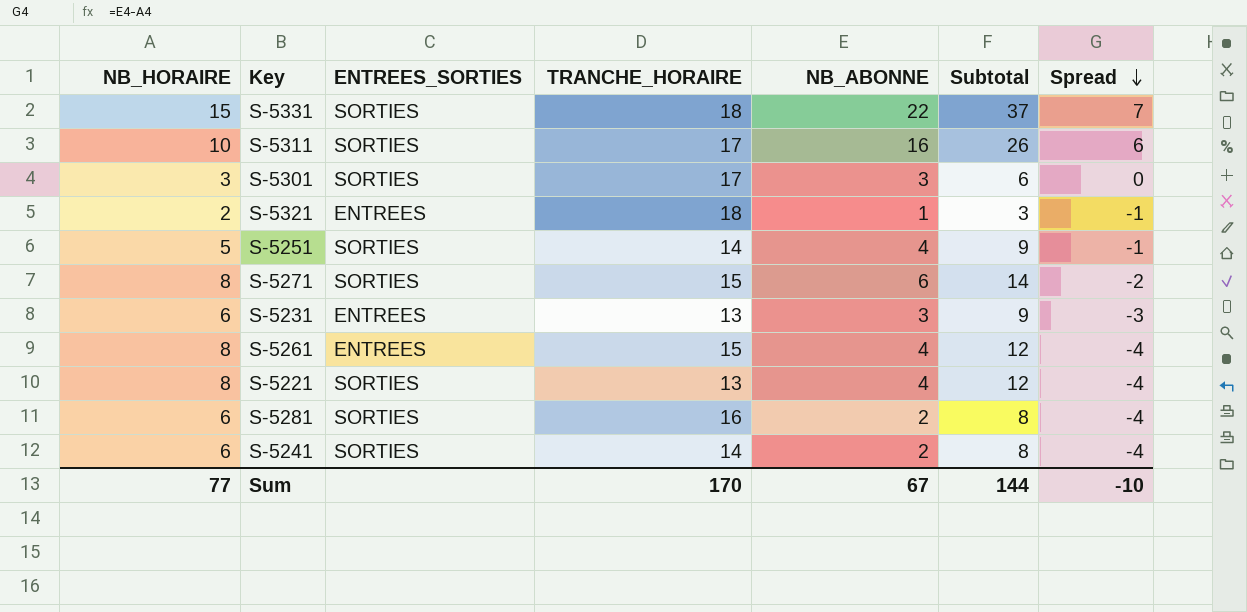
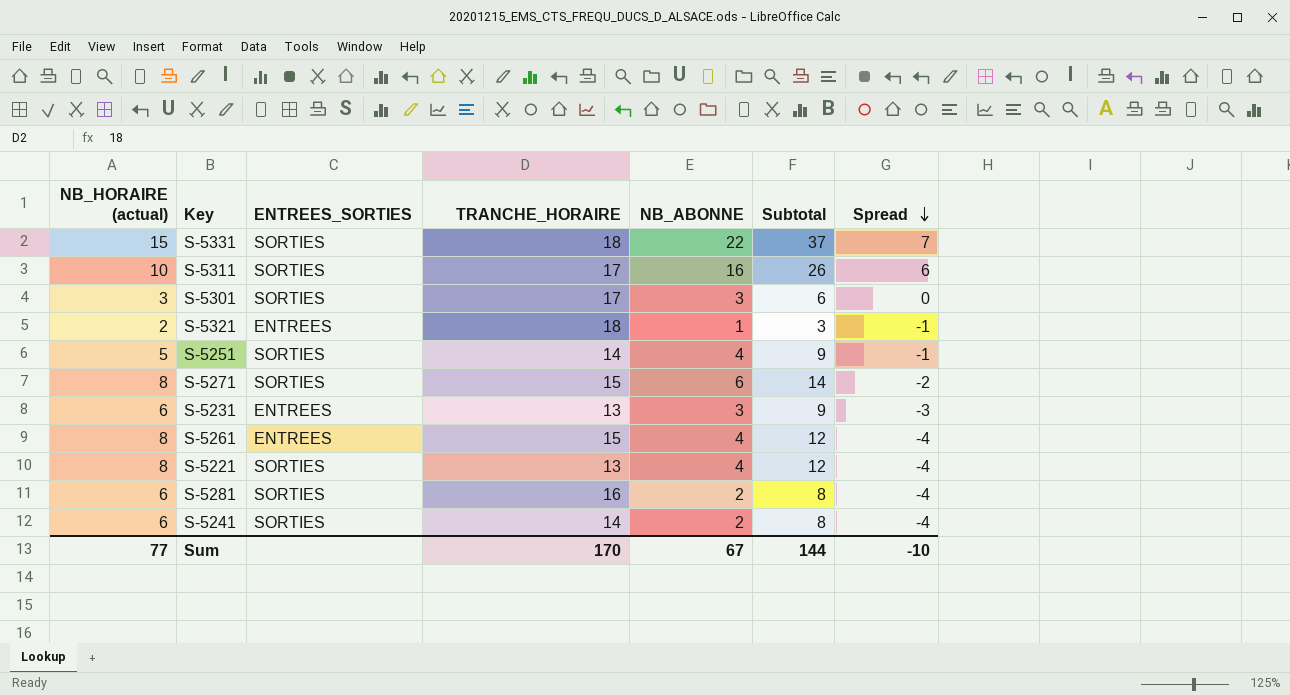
column name: NB_HORAIRE -> NB_HORAIRE (actual)

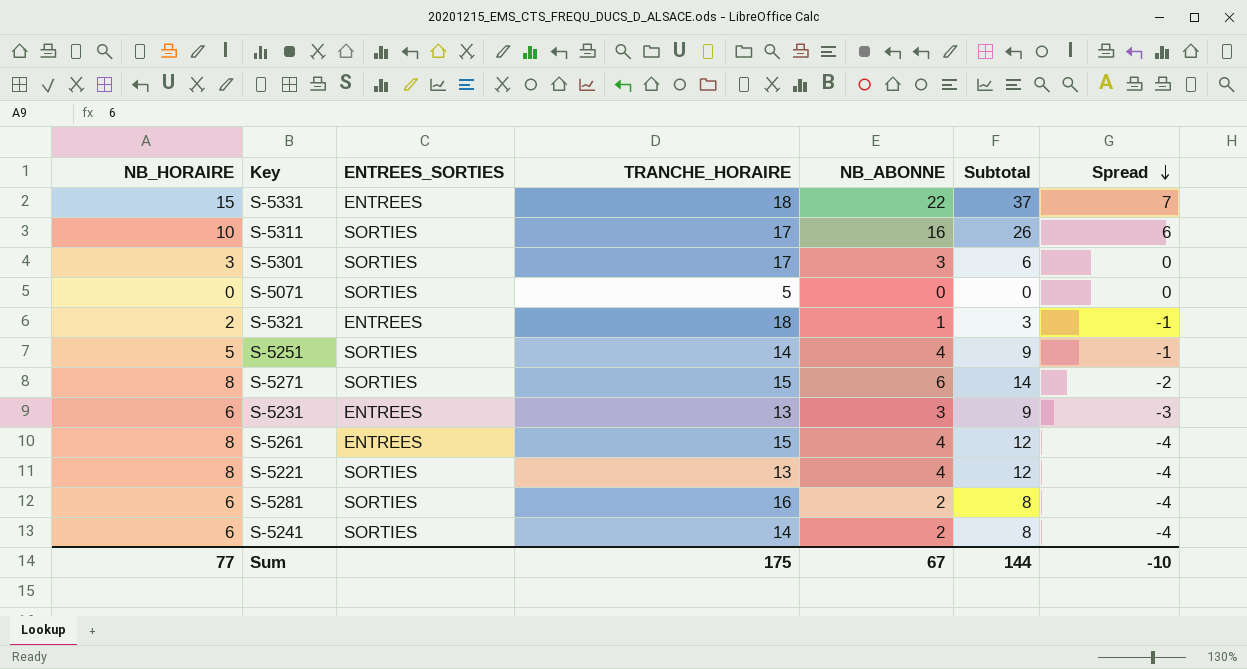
column name: NB_HORAIRE (actual) -> NB_HORAIRE
S-5331 | ENTREES_SORTIES: SORTIES -> ENTREES
row S-5071: none -> 0 | SORTIES | 5 | 0 | 0 | 0
Sum | TRANCHE_HORAIRE: 170 -> 175

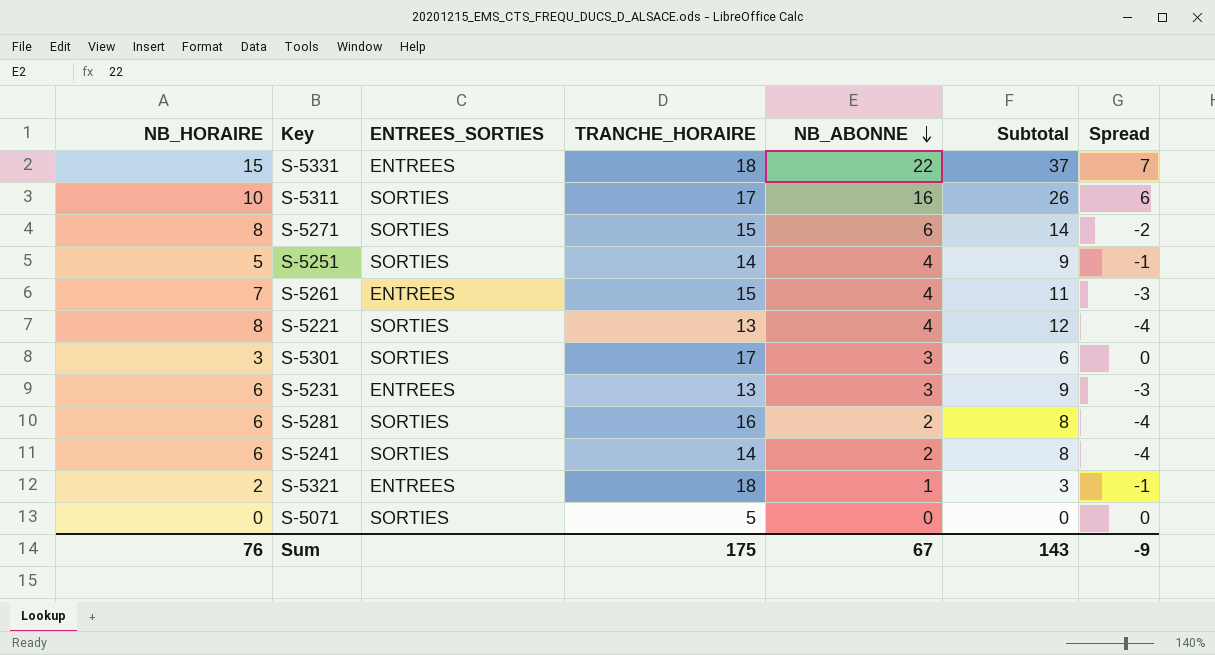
row order: Spread descending -> NB_ABONNE descending
S-5261 | NB_HORAIRE: 8 -> 7
S-5261 | Subtotal: 12 -> 11
S-5261 | Spread: -4 -> -3
Sum | NB_HORAIRE: 77 -> 76
Sum | Subtotal: 144 -> 143
Sum | Spread: -10 -> -9

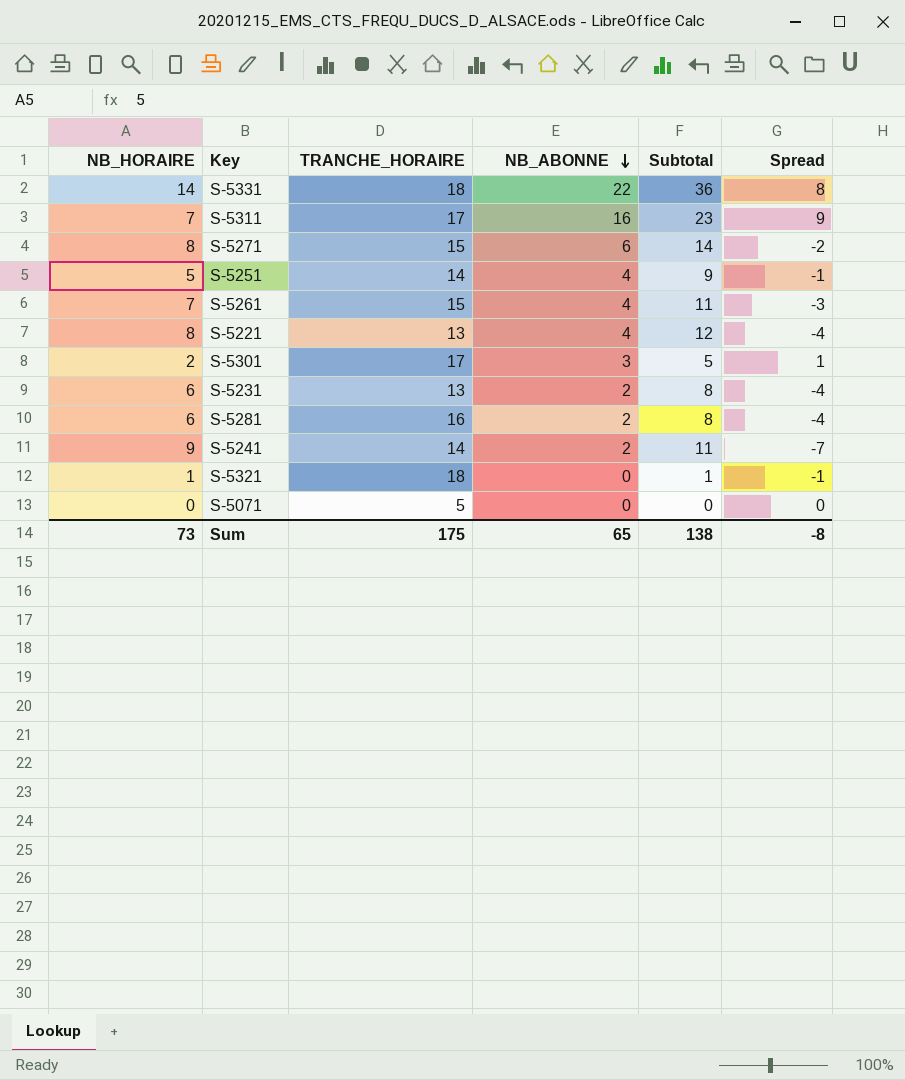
column ENTREES_SORTIES | position: 3 -> none
S-5331 | NB_HORAIRE: 15 -> 14
S-5331 | Subtotal: 37 -> 36
S-5331 | Spread: 7 -> 8
S-5311 | NB_HORAIRE: 10 -> 7
S-5311 | Subtotal: 26 -> 23
S-5311 | Spread: 6 -> 9
S-5301 | NB_HORAIRE: 3 -> 2
S-5301 | Subtotal: 6 -> 5
S-5301 | Spread: 0 -> 1
S-5231 | NB_ABONNE: 3 -> 2
S-5231 | Subtotal: 9 -> 8
S-5231 | Spread: -3 -> -4
S-5241 | NB_HORAIRE: 6 -> 9
S-5241 | Subtotal: 8 -> 11
S-5241 | Spread: -4 -> -7
S-5321 | NB_HORAIRE: 2 -> 1
S-5321 | NB_ABONNE: 1 -> 0
S-5321 | Subtotal: 3 -> 1
Sum | NB_HORAIRE: 76 -> 73
Sum | NB_ABONNE: 67 -> 65
Sum | Subtotal: 143 -> 138
Sum | Spread: -9 -> -8

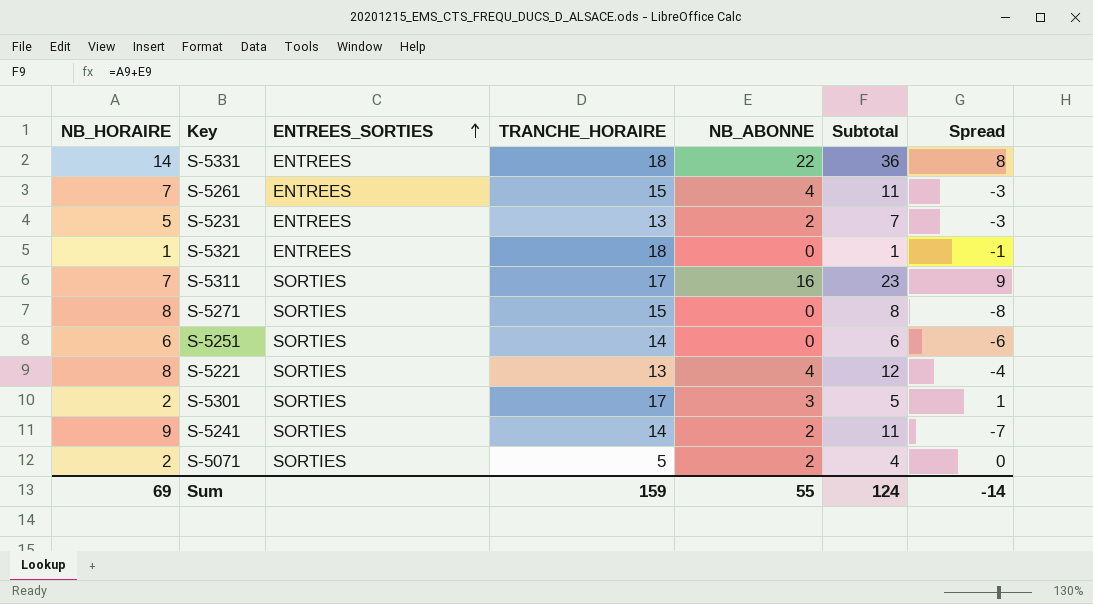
row order: NB_ABONNE descending -> ENTREES_SORTIES ascending
column ENTREES_SORTIES | position: none -> 3
row S-5281: 6 | 16 | 2 | 8 | -4 -> none
S-5231 | NB_HORAIRE: 6 -> 5
S-5231 | Subtotal: 8 -> 7
S-5231 | Spread: -4 -> -3
S-5271 | NB_ABONNE: 6 -> 0
S-5271 | Subtotal: 14 -> 8
S-5271 | Spread: -2 -> -8
S-5251 | NB_HORAIRE: 5 -> 6
S-5251 | NB_ABONNE: 4 -> 0
S-5251 | Subtotal: 9 -> 6
S-5251 | Spread: -1 -> -6
S-5071 | NB_HORAIRE: 0 -> 2
S-5071 | NB_ABONNE: 0 -> 2
S-5071 | Subtotal: 0 -> 4
Sum | NB_HORAIRE: 73 -> 69
Sum | TRANCHE_HORAIRE: 175 -> 159
Sum | NB_ABONNE: 65 -> 55
Sum | Subtotal: 138 -> 124
Sum | Spread: -8 -> -14

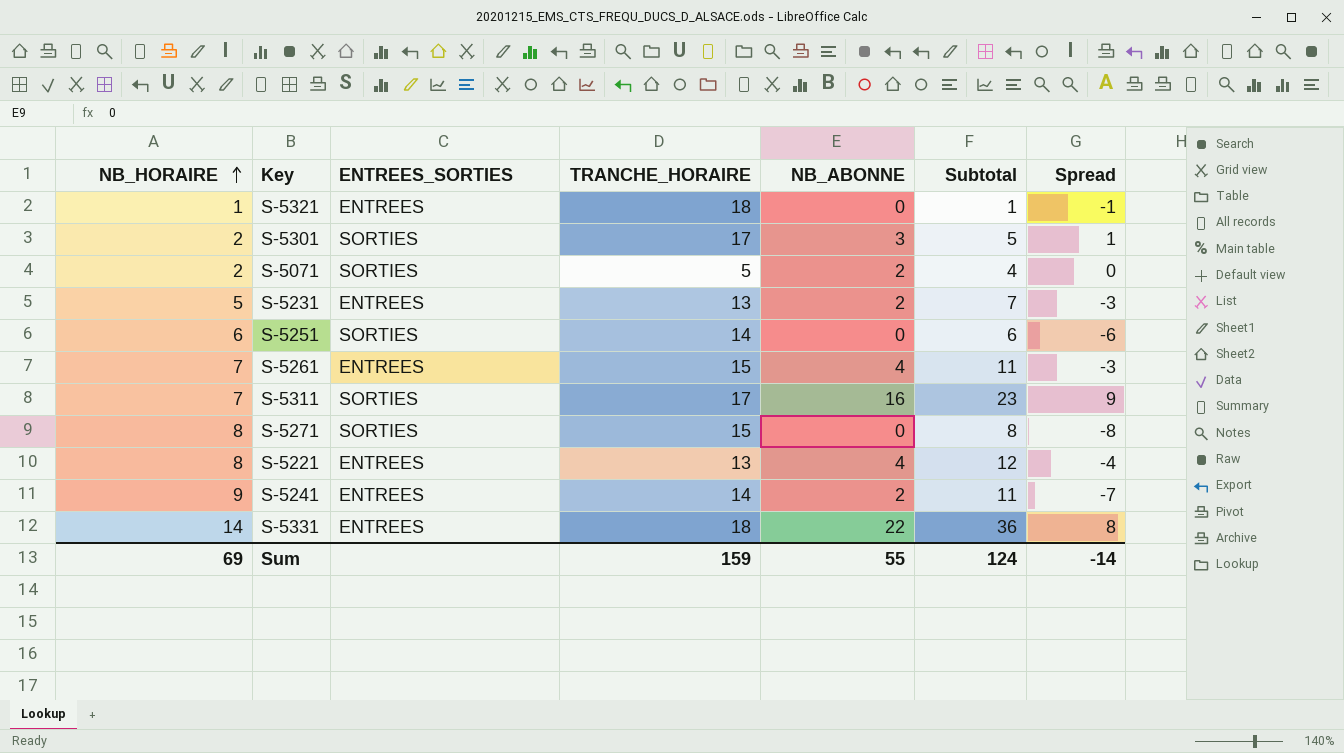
row order: ENTREES_SORTIES ascending -> NB_HORAIRE ascending
S-5221 | ENTREES_SORTIES: SORTIES -> ENTREES
S-5241 | ENTREES_SORTIES: SORTIES -> ENTREES

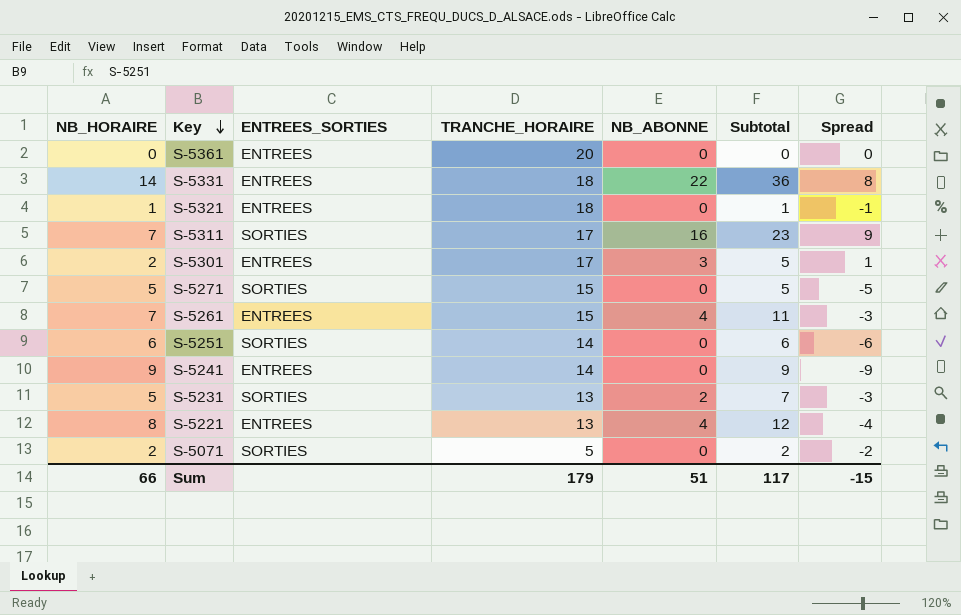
row order: NB_HORAIRE ascending -> Key descending
row S-5361: none -> 0 | ENTREES | 20 | 0 | 0 | 0
S-5301 | ENTREES_SORTIES: SORTIES -> ENTREES
S-5271 | NB_HORAIRE: 8 -> 5
S-5271 | Subtotal: 8 -> 5
S-5271 | Spread: -8 -> -5
S-5241 | NB_ABONNE: 2 -> 0
S-5241 | Subtotal: 11 -> 9
S-5241 | Spread: -7 -> -9
S-5231 | ENTREES_SORTIES: ENTREES -> SORTIES
S-5071 | NB_ABONNE: 2 -> 0
S-5071 | Subtotal: 4 -> 2
S-5071 | Spread: 0 -> -2
Sum | NB_HORAIRE: 69 -> 66
Sum | TRANCHE_HORAIRE: 159 -> 179
Sum | NB_ABONNE: 55 -> 51
Sum | Subtotal: 124 -> 117
Sum | Spread: -14 -> -15

